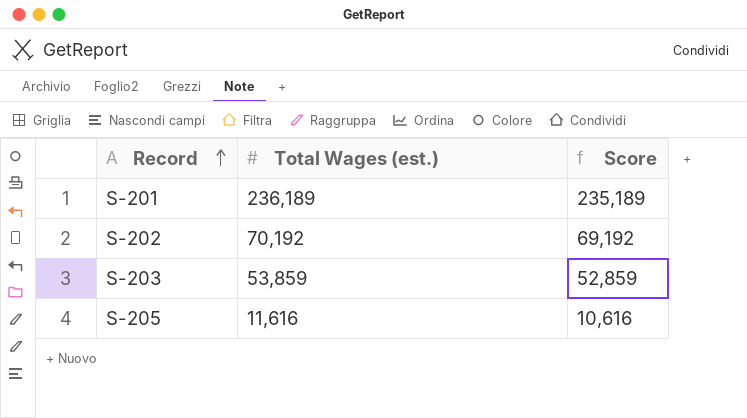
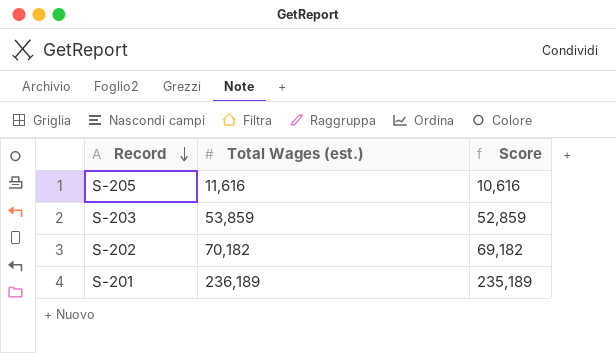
row order: Record ascending -> Record descending
S-202 | Total Wages (est.): 70,192 -> 70,182
S-202 | Score: 69,192 -> 69,182

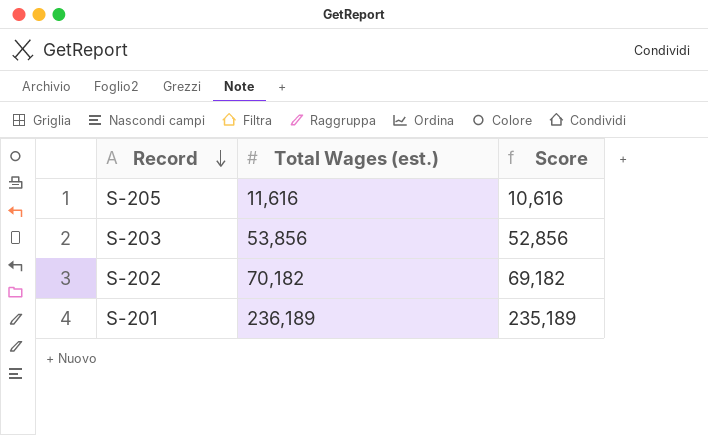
S-203 | Total Wages (est.): 53,859 -> 53,856
S-203 | Score: 52,859 -> 52,856

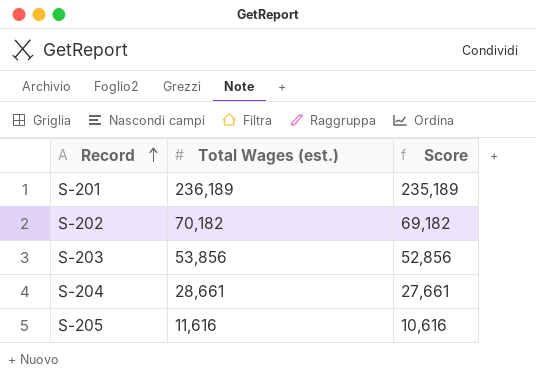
row order: Record descending -> Record ascending
row S-204: none -> 28,661 | 27,661

